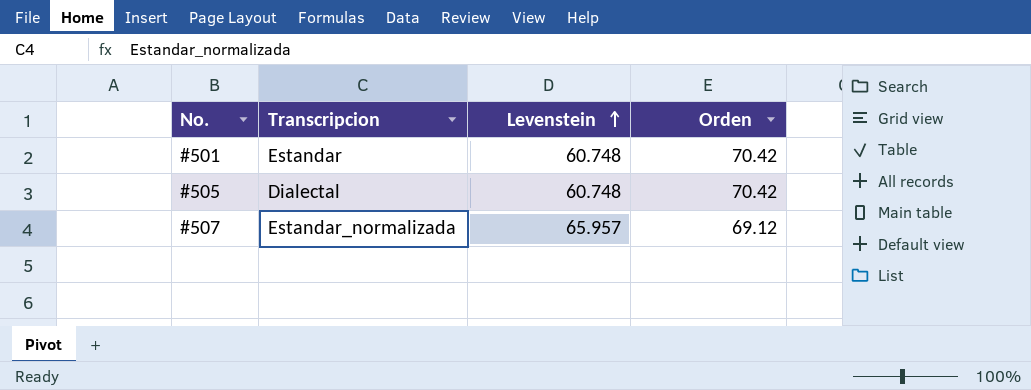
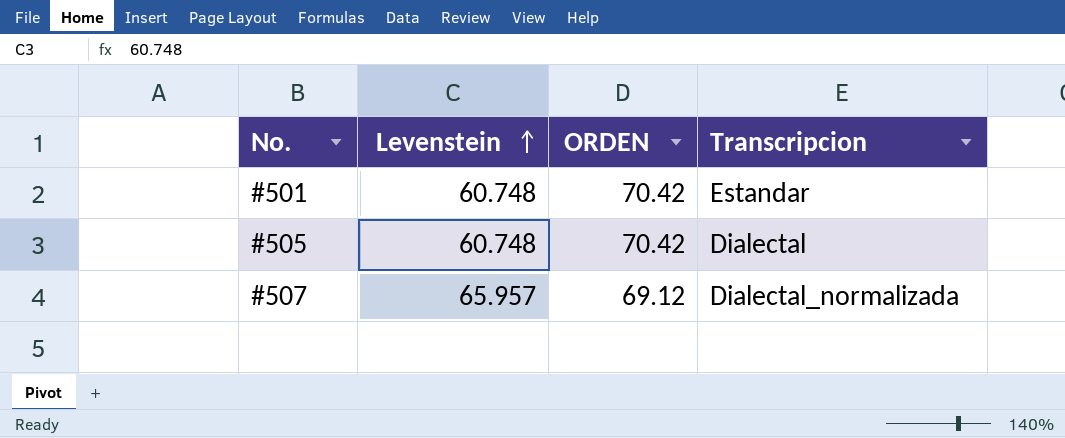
column name: Orden -> ORDEN
column Transcripcion | position: 2 -> 4
#507 | Transcripcion: Estandar_normalizada -> Dialectal_normalizada

